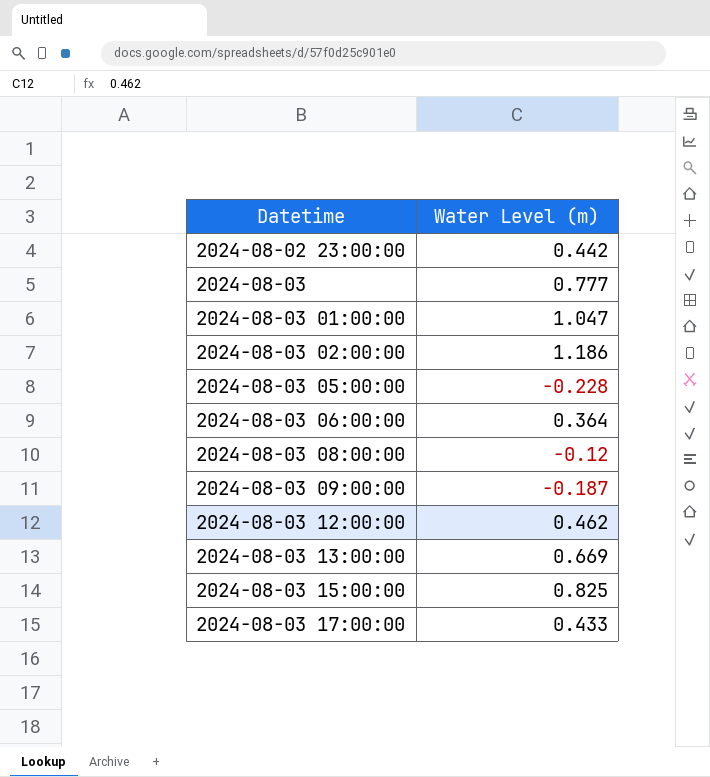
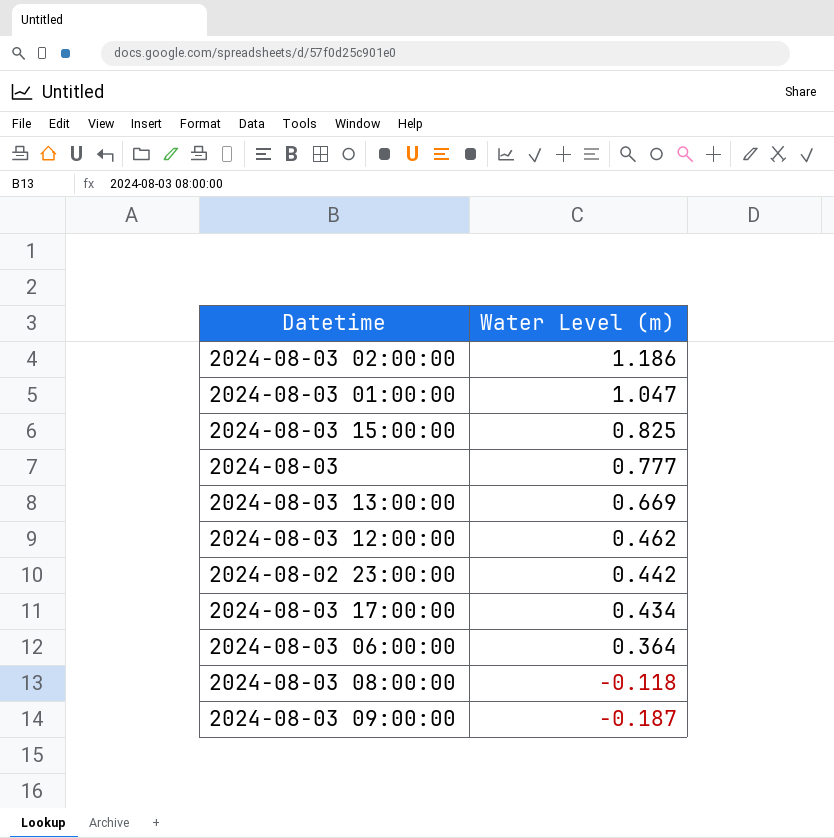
row order: Datetime ascending -> Water Level (m) descending
row 2024-08-03 05:00:00: -0.228 -> none
2024-08-03 17:00:00 | Water Level (m): 0.433 -> 0.434
2024-08-03 08:00:00 | Water Level (m): -0.12 -> -0.118

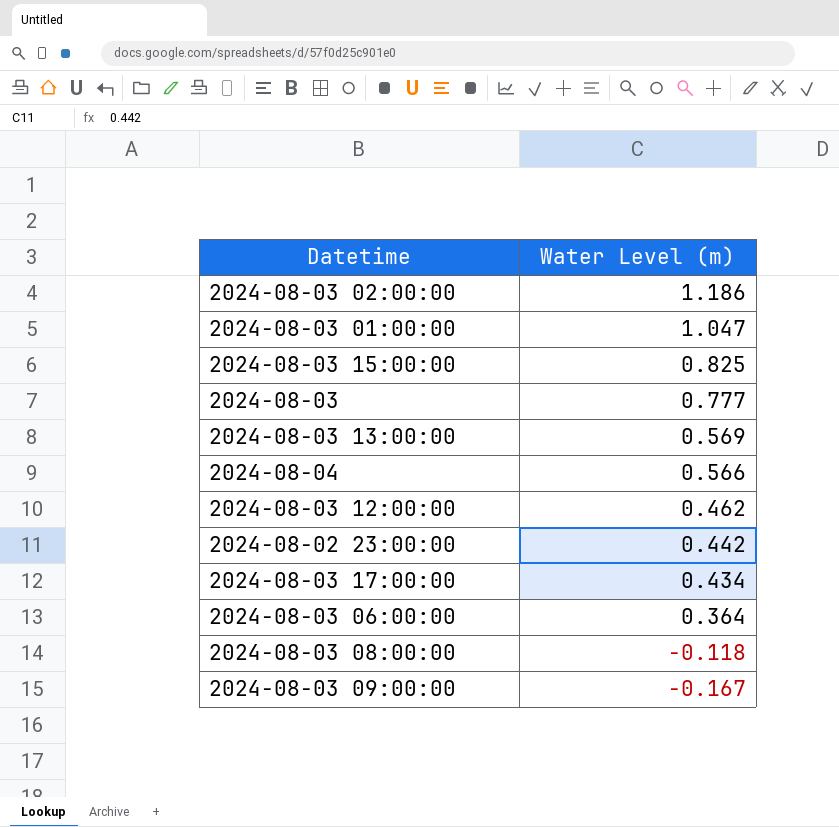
2024-08-03 13:00:00 | Water Level (m): 0.669 -> 0.569
row 2024-08-04: none -> 0.566
2024-08-03 09:00:00 | Water Level (m): -0.187 -> -0.167

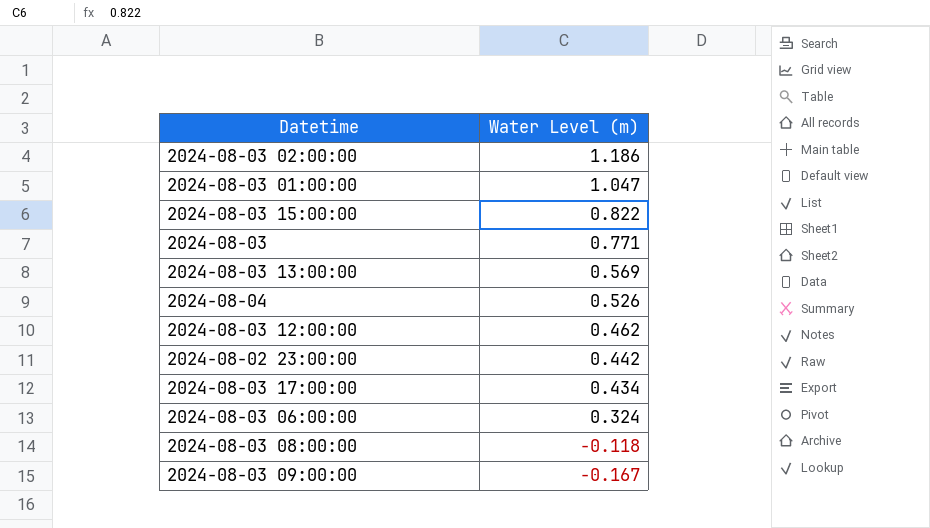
2024-08-03 15:00:00 | Water Level (m): 0.825 -> 0.822
2024-08-03 | Water Level (m): 0.777 -> 0.771
2024-08-04 | Water Level (m): 0.566 -> 0.526
2024-08-03 06:00:00 | Water Level (m): 0.364 -> 0.324

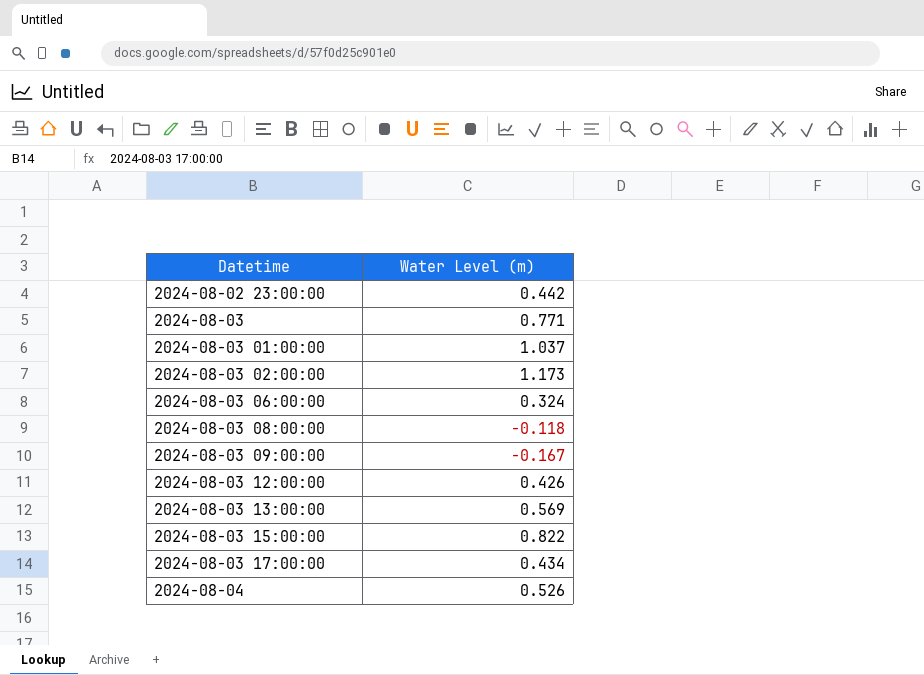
row order: Water Level (m) descending -> Datetime ascending
2024-08-03 01:00:00 | Water Level (m): 1.047 -> 1.037
2024-08-03 02:00:00 | Water Level (m): 1.186 -> 1.173
2024-08-03 12:00:00 | Water Level (m): 0.462 -> 0.426

